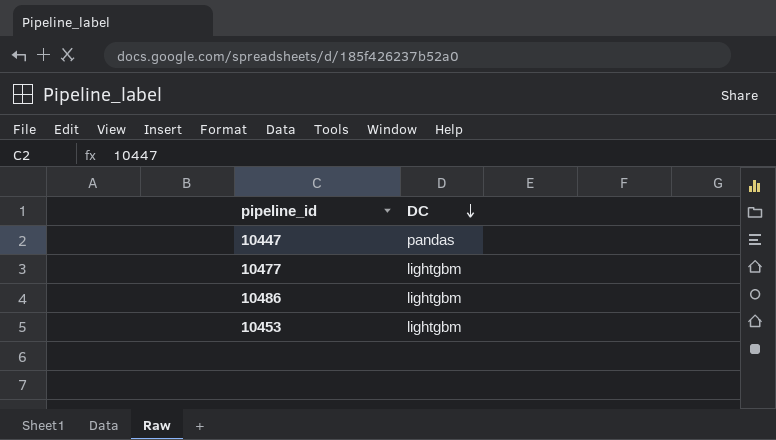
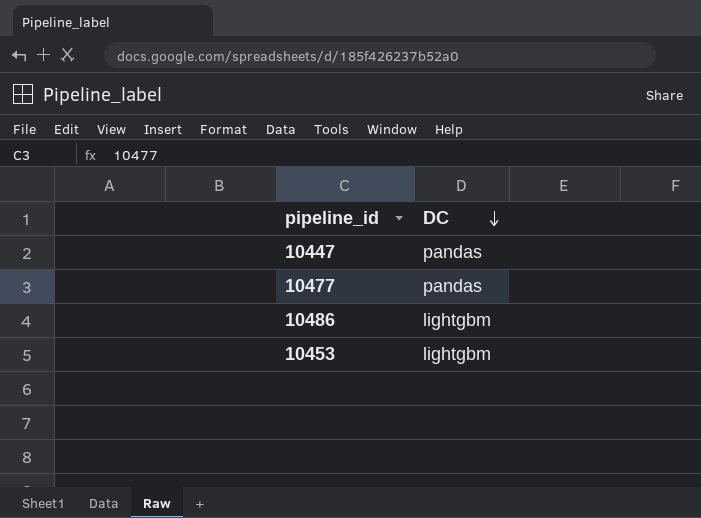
10477 | DC: lightgbm -> pandas

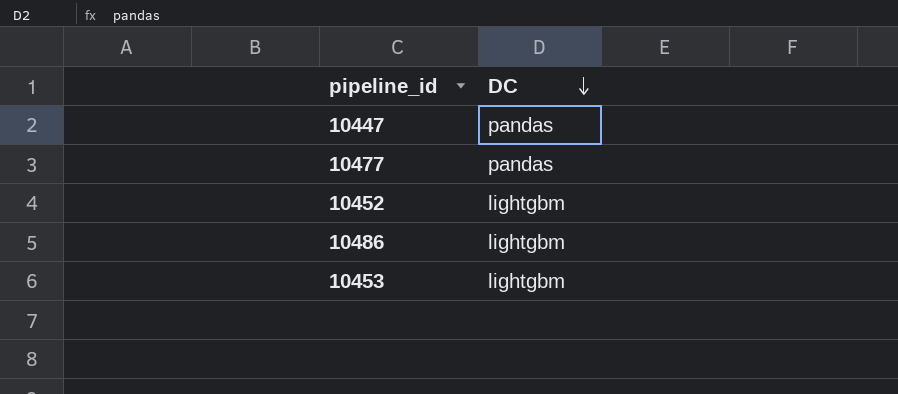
row 10452: none -> lightgbm

